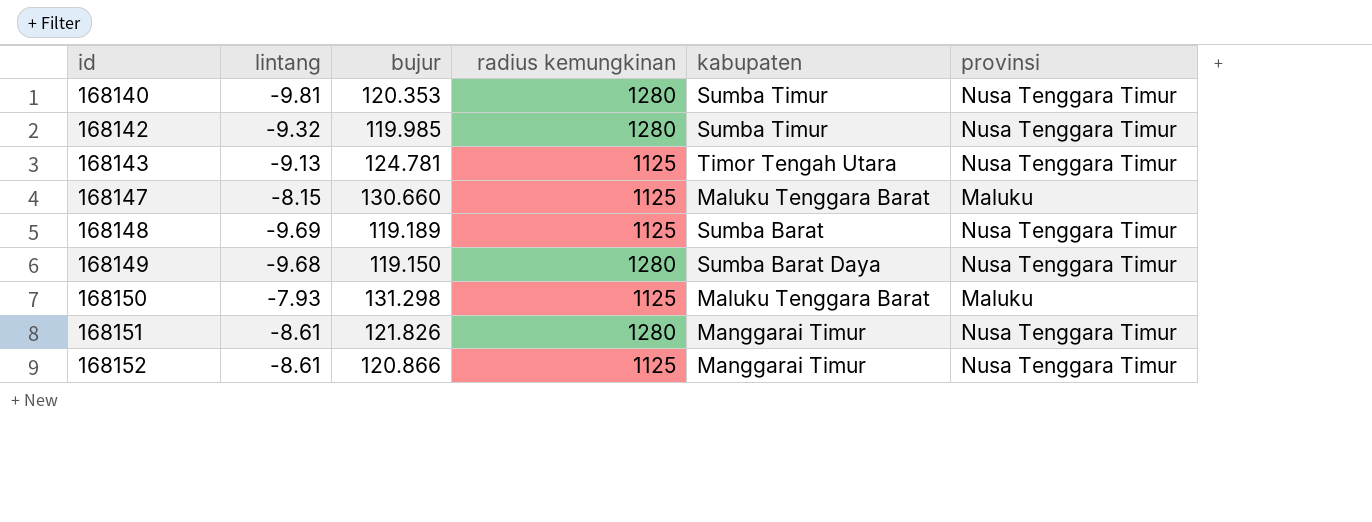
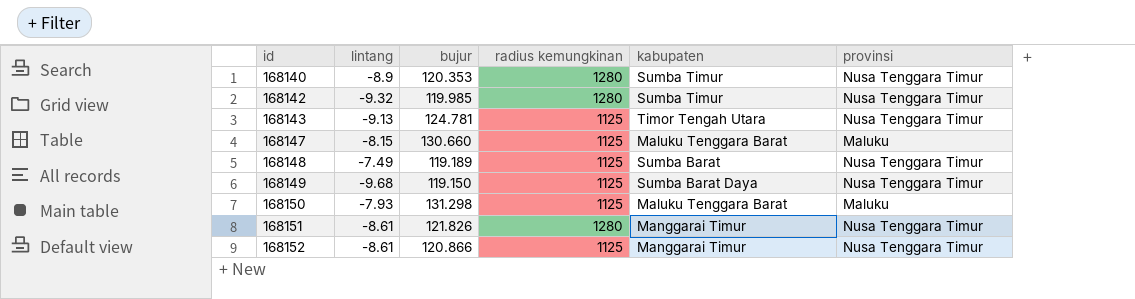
168140 | lintang: -9.81 -> -8.9
168148 | lintang: -9.69 -> -7.49
168149 | radius kemungkinan: 1280 -> 1125

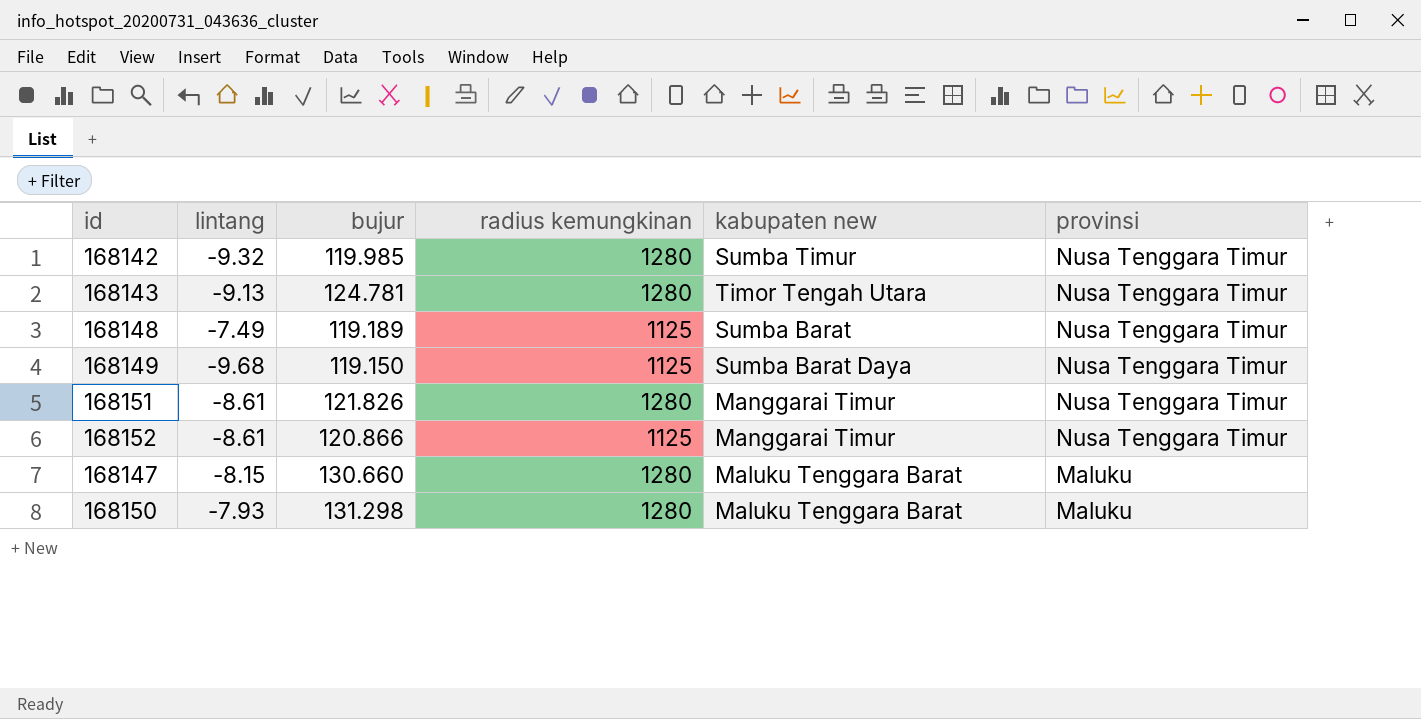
row order: id ascending -> provinsi descending
column name: kabupaten -> kabupaten new
row 168140: -8.9 | 120.353 | 1280 | Sumba Timur | Nusa Tenggara Timur -> none
168143 | radius kemungkinan: 1125 -> 1280
168147 | radius kemungkinan: 1125 -> 1280
168150 | radius kemungkinan: 1125 -> 1280

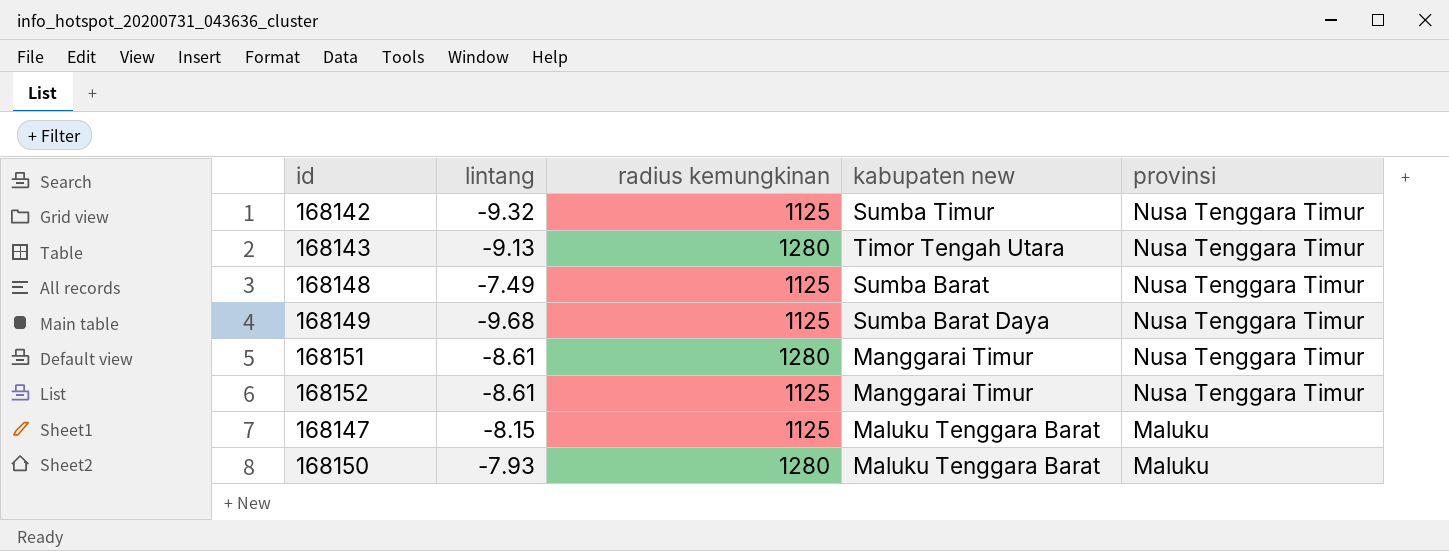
column bujur | position: 3 -> none
168142 | radius kemungkinan: 1280 -> 1125
168147 | radius kemungkinan: 1280 -> 1125

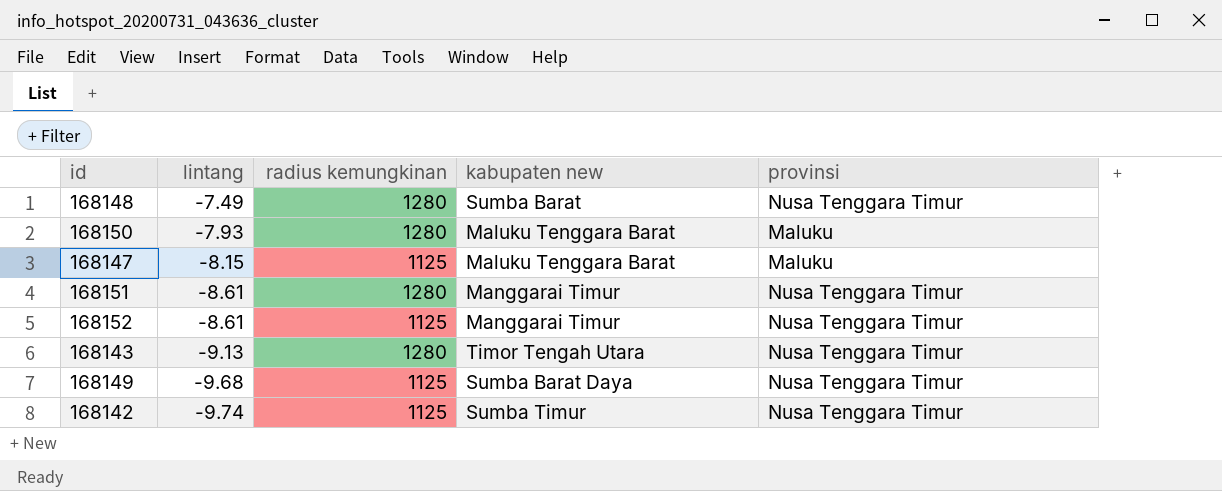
row order: provinsi descending -> lintang descending
168148 | radius kemungkinan: 1125 -> 1280
168142 | lintang: -9.32 -> -9.74

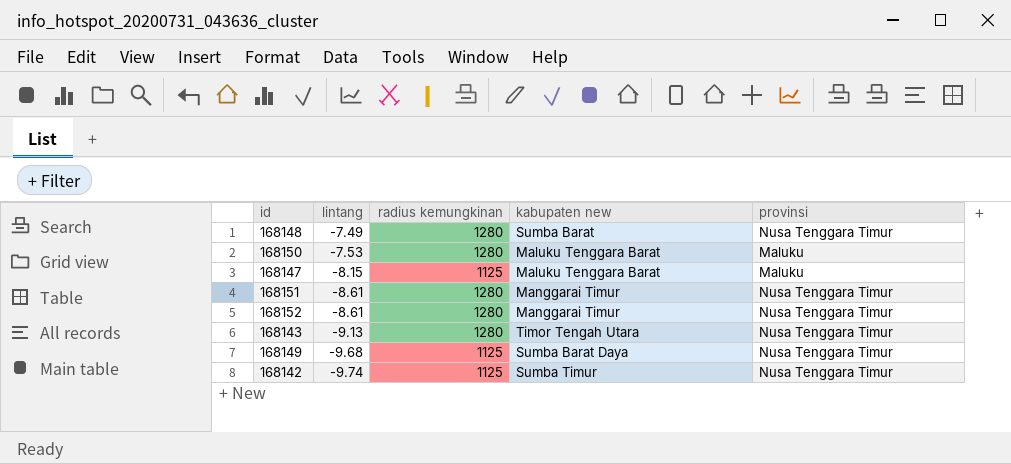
168150 | lintang: -7.93 -> -7.53
168152 | radius kemungkinan: 1125 -> 1280

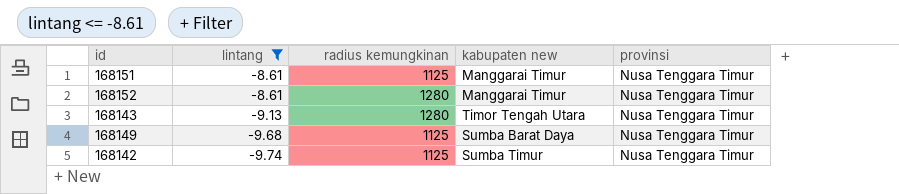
filter: none -> lintang <= -8.61
168151 | radius kemungkinan: 1280 -> 1125

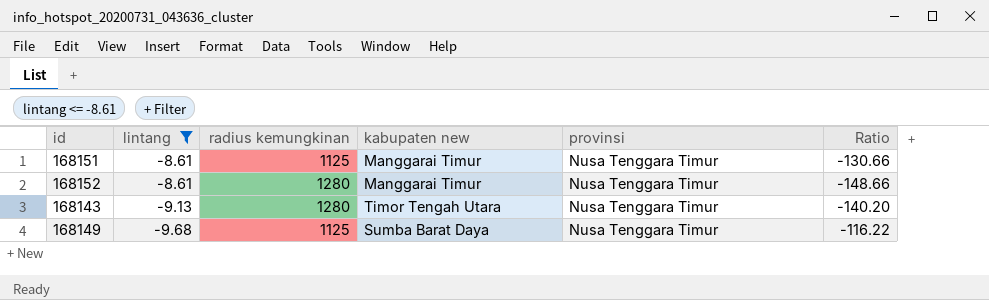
column Ratio | formula: none -> [radius kemungkinan] / [lintang]
row 168142: -9.74 | 1125 | Sumba Timur | Nusa Tenggara Timur -> none

